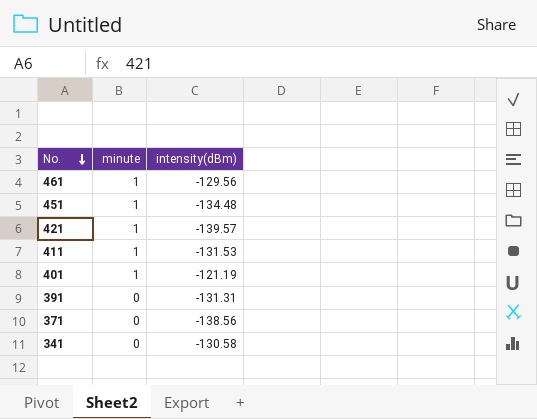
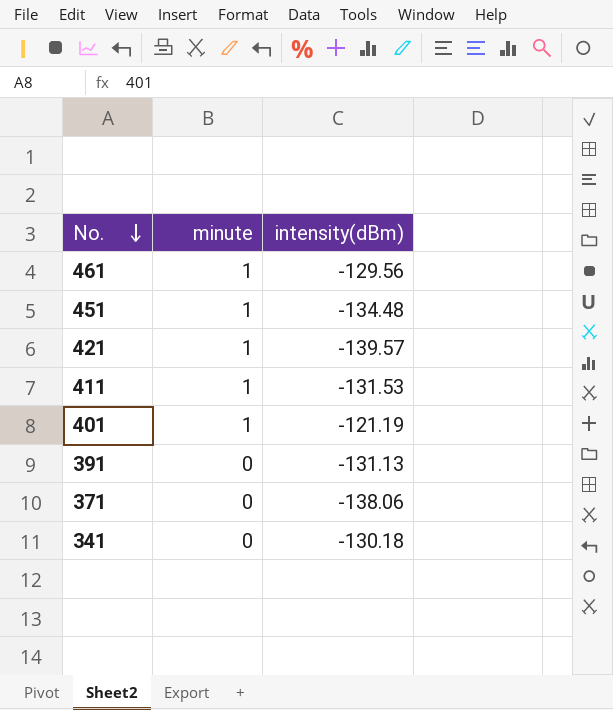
391 | intensity(dBm): -131.31 -> -131.13
371 | intensity(dBm): -138.56 -> -138.06
341 | intensity(dBm): -130.58 -> -130.18

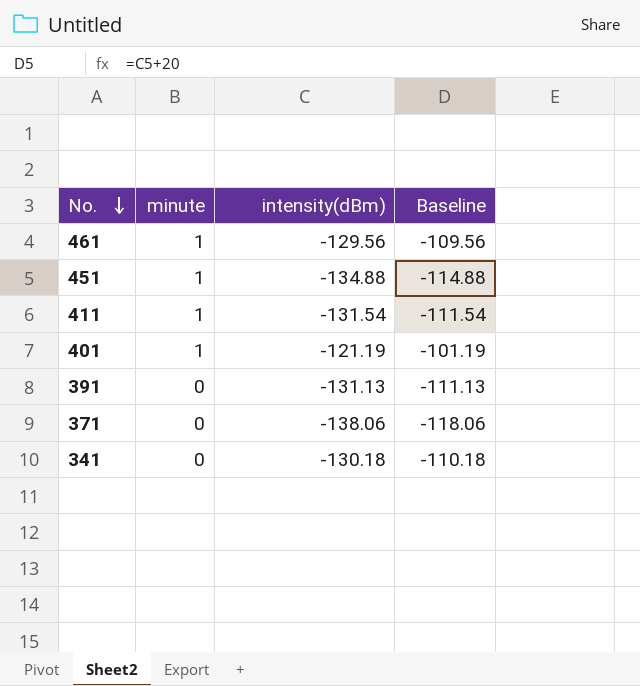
column Baseline | formula: none -> [intensity(dBm)] + 20
row 421: 1 | -139.57 -> none
451 | intensity(dBm): -134.48 -> -134.88
411 | intensity(dBm): -131.53 -> -131.54

